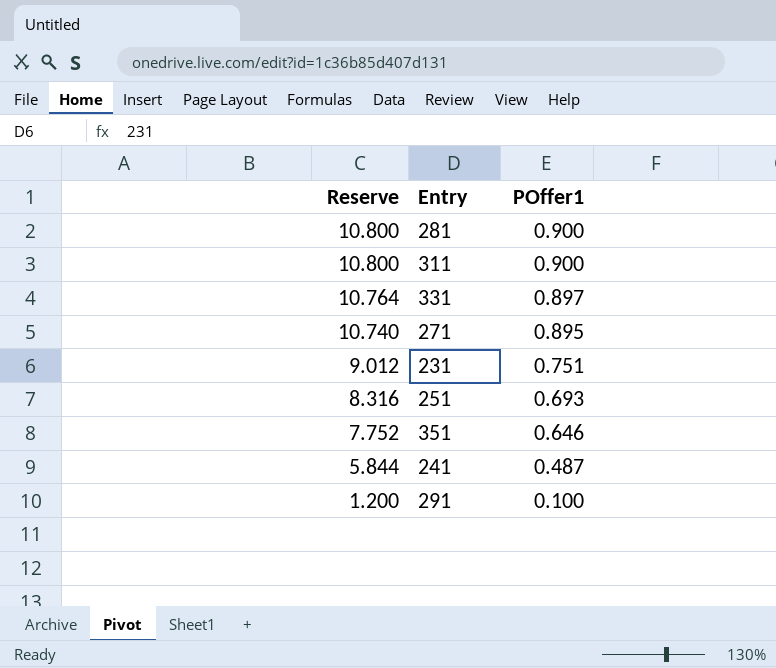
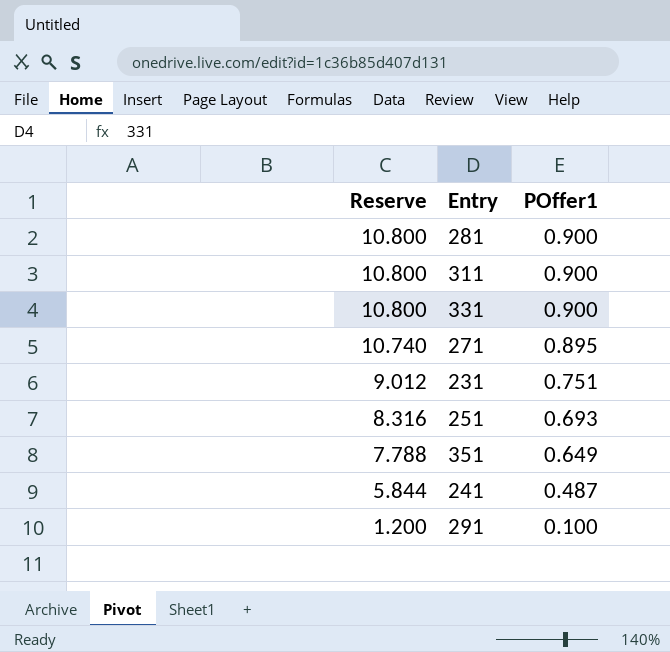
331 | Reserve: 10.764 -> 10.800
331 | POffer1: 0.897 -> 0.900
351 | Reserve: 7.752 -> 7.788
351 | POffer1: 0.646 -> 0.649

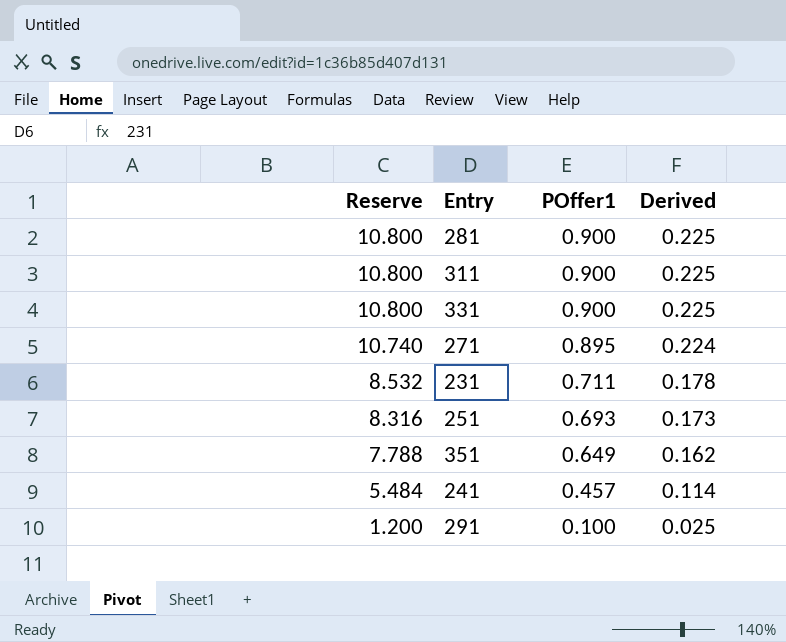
column Derived | formula: none -> [POffer1] * 0.25
231 | Reserve: 9.012 -> 8.532
231 | POffer1: 0.751 -> 0.711
241 | Reserve: 5.844 -> 5.484
241 | POffer1: 0.487 -> 0.457

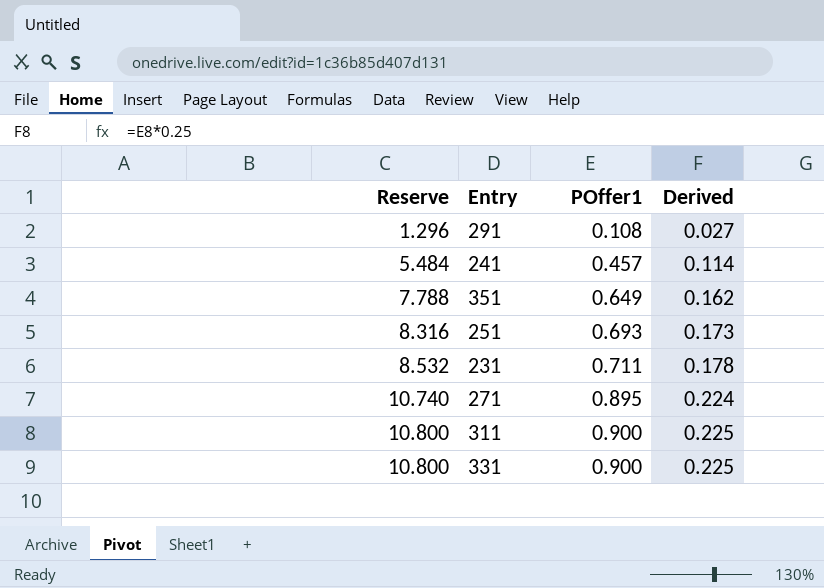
row order: Reserve descending -> Reserve ascending
row 281: 10.800 | 0.900 | 0.225 -> none
291 | Reserve: 1.200 -> 1.296
291 | POffer1: 0.100 -> 0.108
291 | Derived: 0.025 -> 0.027

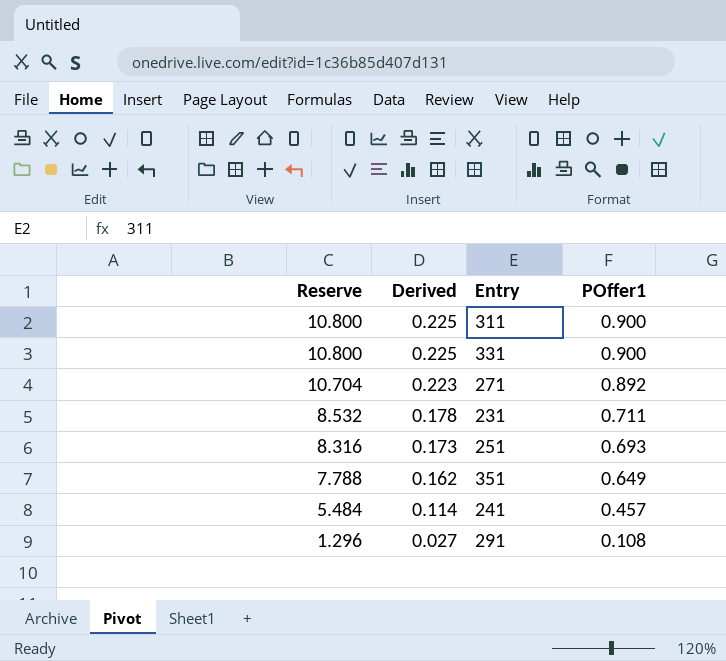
row order: Reserve ascending -> Reserve descending
column Derived | position: 4 -> 2
271 | Reserve: 10.740 -> 10.704
271 | Derived: 0.224 -> 0.223
271 | POffer1: 0.895 -> 0.892

